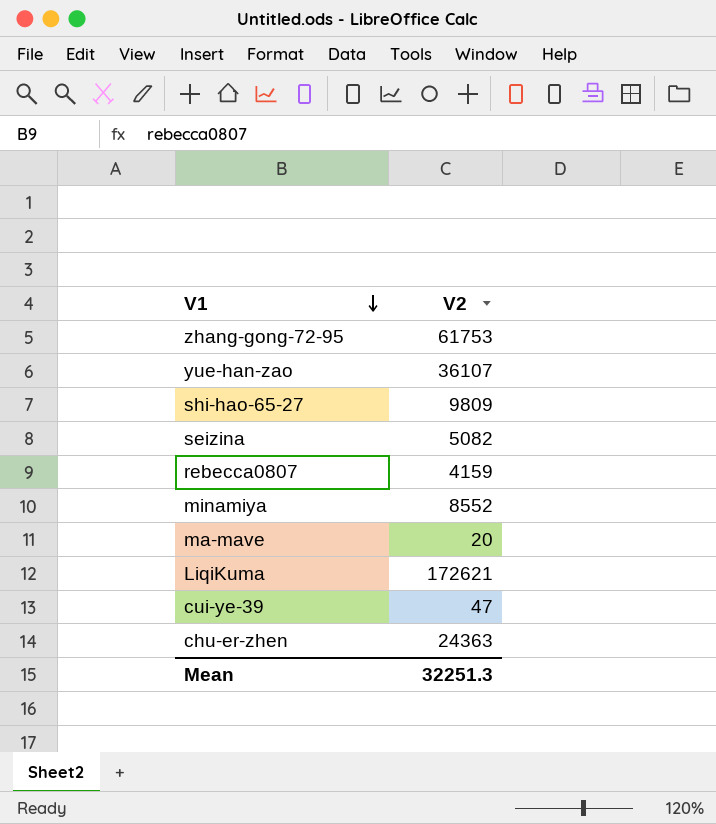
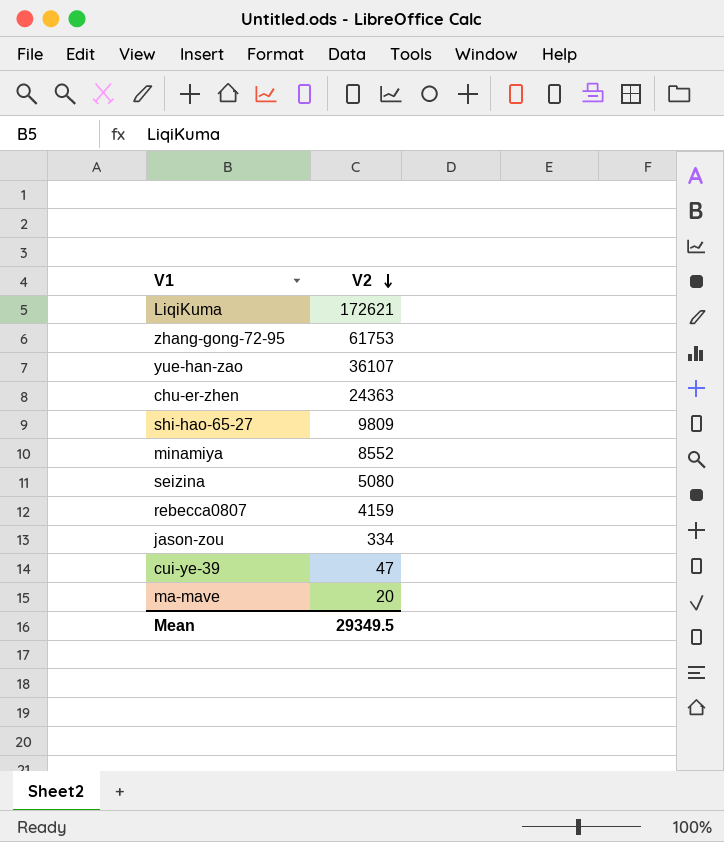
row order: V1 descending -> V2 descending
seizina | V2: 5082 -> 5080
row jason-zou: none -> 334
Mean | V2: 32251.3 -> 29349.5

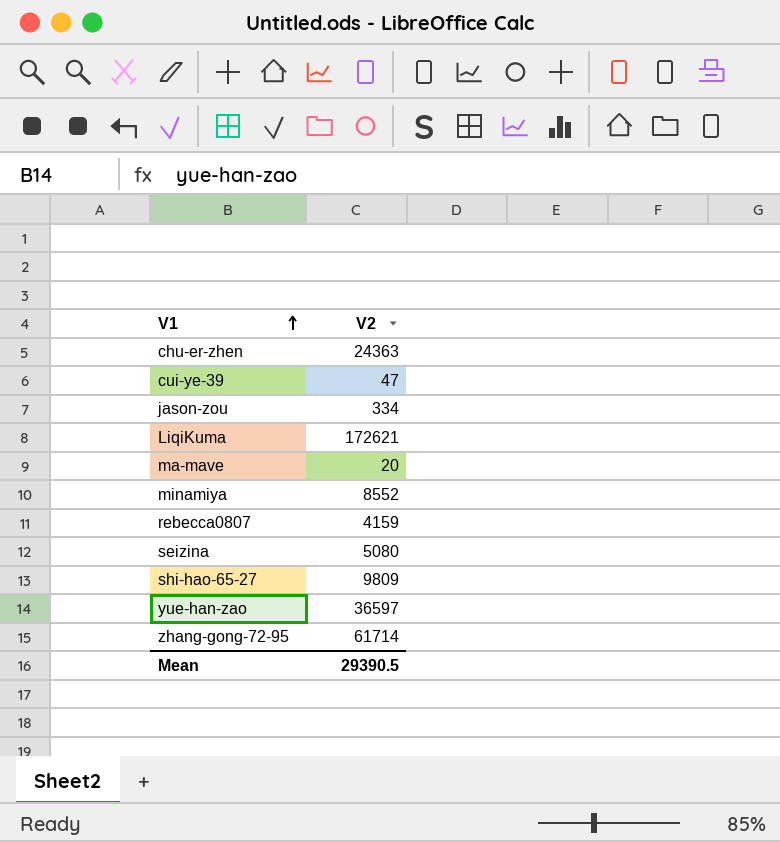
row order: V2 descending -> V1 ascending
yue-han-zao | V2: 36107 -> 36597
zhang-gong-72-95 | V2: 61753 -> 61714
Mean | V2: 29349.5 -> 29390.5

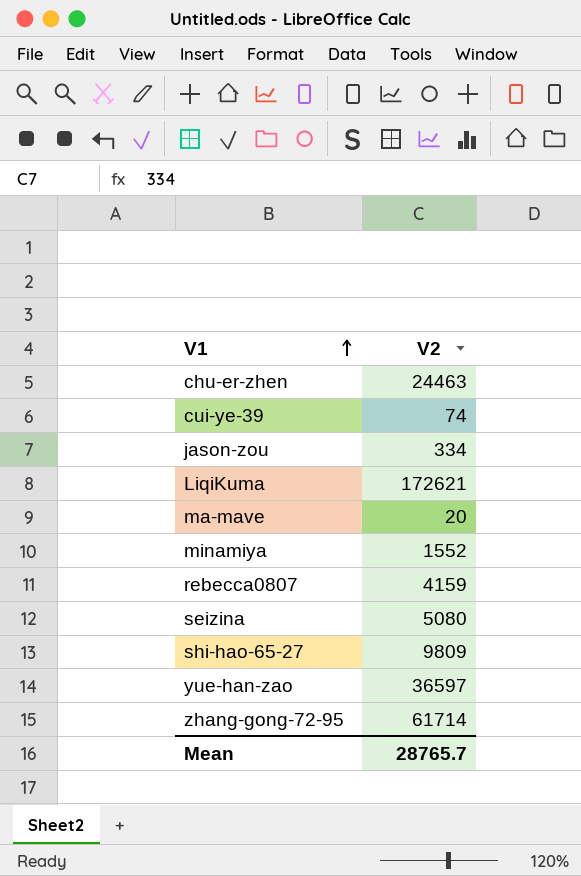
chu-er-zhen | V2: 24363 -> 24463
cui-ye-39 | V2: 47 -> 74
minamiya | V2: 8552 -> 1552
Mean | V2: 29390.5 -> 28765.7

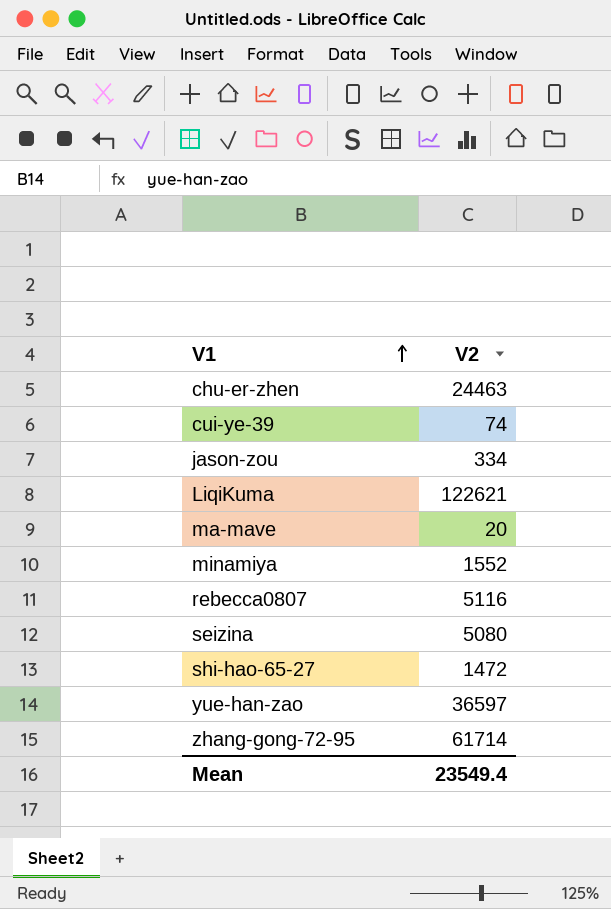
LiqiKuma | V2: 172621 -> 122621
rebecca0807 | V2: 4159 -> 5116
shi-hao-65-27 | V2: 9809 -> 1472
Mean | V2: 28765.7 -> 23549.4

